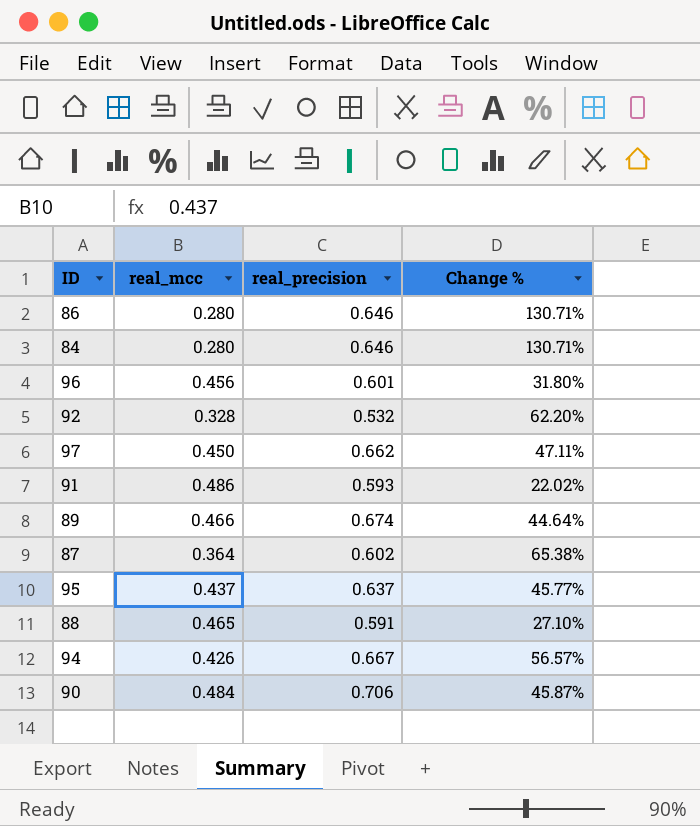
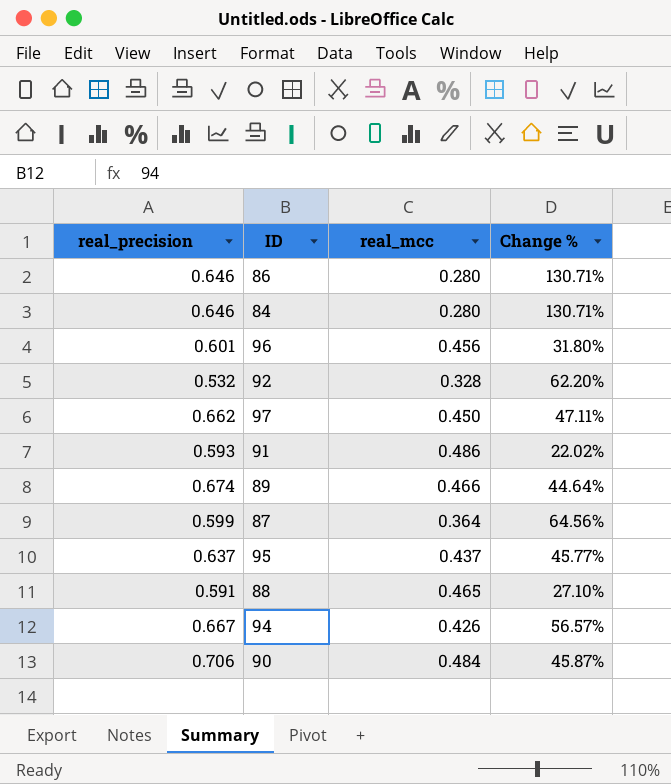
column real_precision | position: 3 -> 1
87 | real_precision: 0.602 -> 0.599
87 | Change %: 65.38% -> 64.56%

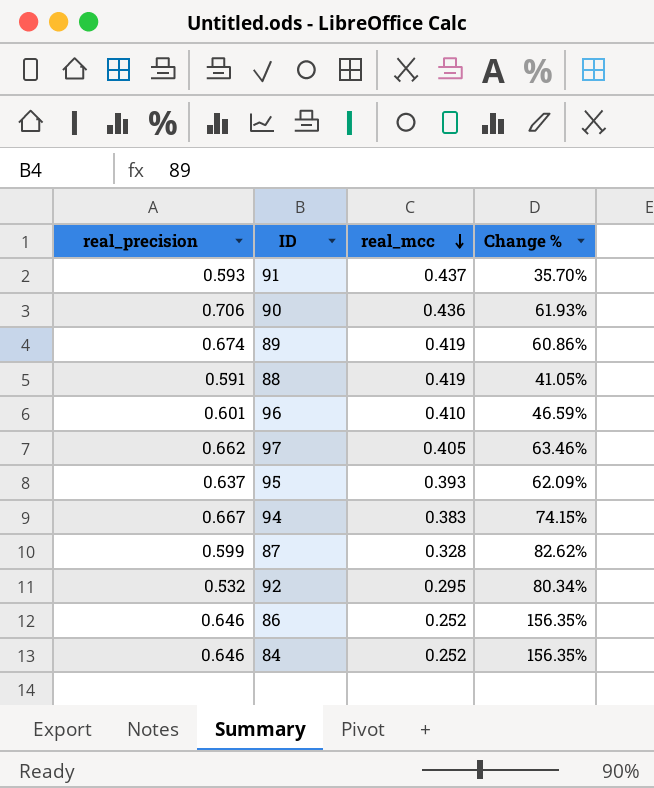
row order: none -> real_mcc descending
91 | real_mcc: 0.486 -> 0.437
91 | Change %: 22.02% -> 35.70%
90 | real_mcc: 0.484 -> 0.436
90 | Change %: 45.87% -> 61.93%
89 | real_mcc: 0.466 -> 0.419
89 | Change %: 44.64% -> 60.86%
88 | real_mcc: 0.465 -> 0.419
88 | Change %: 27.10% -> 41.05%
96 | real_mcc: 0.456 -> 0.410
96 | Change %: 31.80% -> 46.59%
97 | real_mcc: 0.450 -> 0.405
97 | Change %: 47.11% -> 63.46%
95 | real_mcc: 0.437 -> 0.393
95 | Change %: 45.77% -> 62.09%
94 | real_mcc: 0.426 -> 0.383
94 | Change %: 56.57% -> 74.15%
87 | real_mcc: 0.364 -> 0.328
87 | Change %: 64.56% -> 82.62%
92 | real_mcc: 0.328 -> 0.295
92 | Change %: 62.20% -> 80.34%
86 | real_mcc: 0.280 -> 0.252
86 | Change %: 130.71% -> 156.35%
84 | real_mcc: 0.280 -> 0.252
84 | Change %: 130.71% -> 156.35%

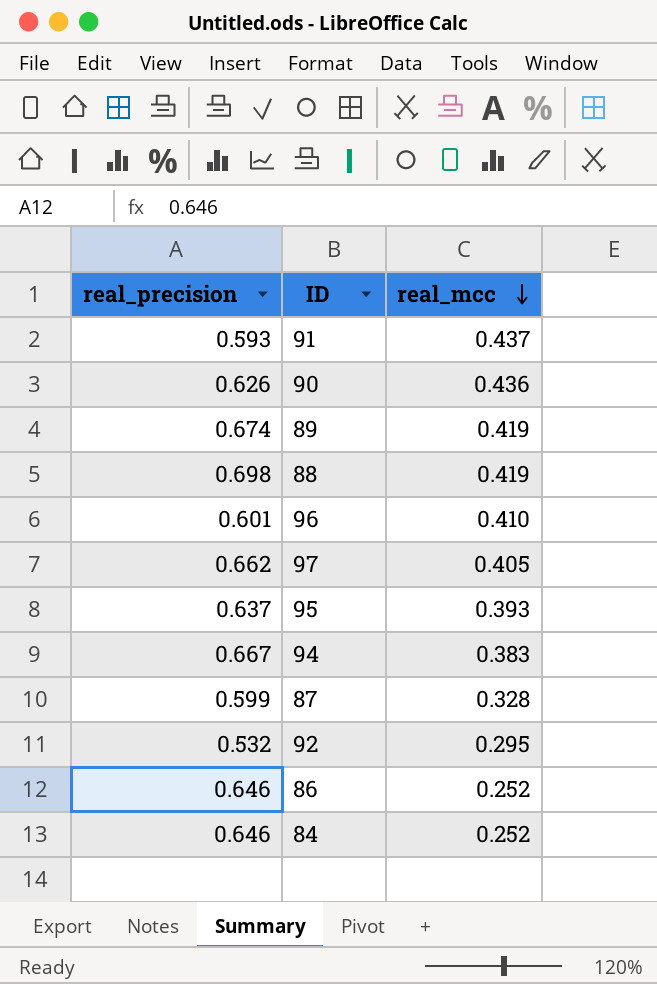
column Change % | formula: ([real_precision] - [real_mcc]) / [real_mcc] -> none
90 | real_precision: 0.706 -> 0.626
88 | real_precision: 0.591 -> 0.698

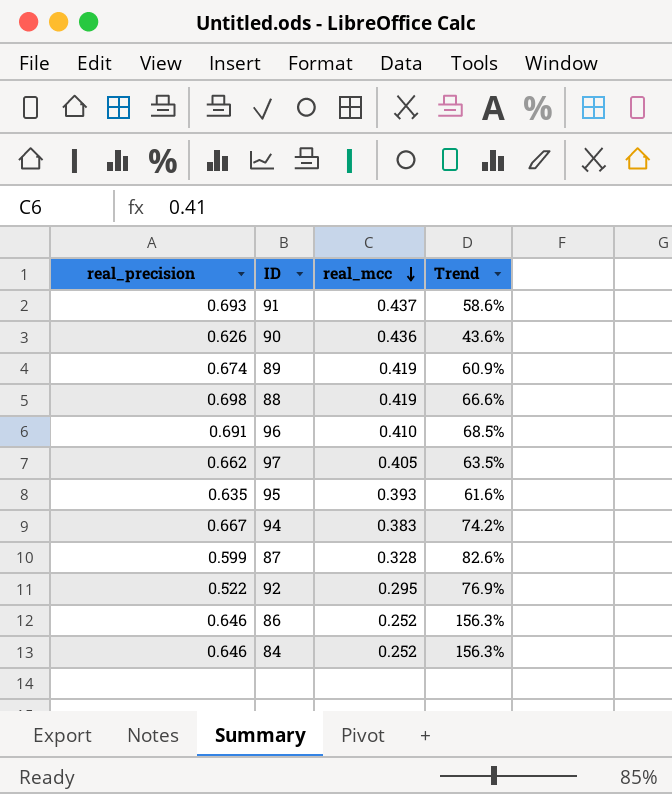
column Trend | formula: none -> ([real_precision] - [real_mcc]) / [real_mcc]
91 | real_precision: 0.593 -> 0.693
96 | real_precision: 0.601 -> 0.691
95 | real_precision: 0.637 -> 0.635
92 | real_precision: 0.532 -> 0.522

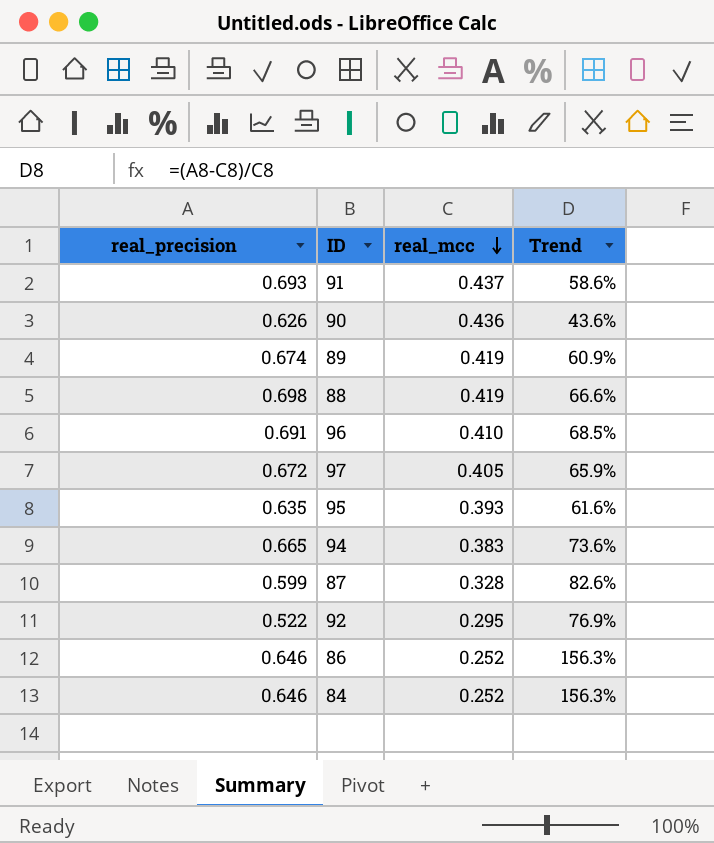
97 | real_precision: 0.662 -> 0.672
97 | Trend: 63.5% -> 65.9%
94 | real_precision: 0.667 -> 0.665
94 | Trend: 74.2% -> 73.6%

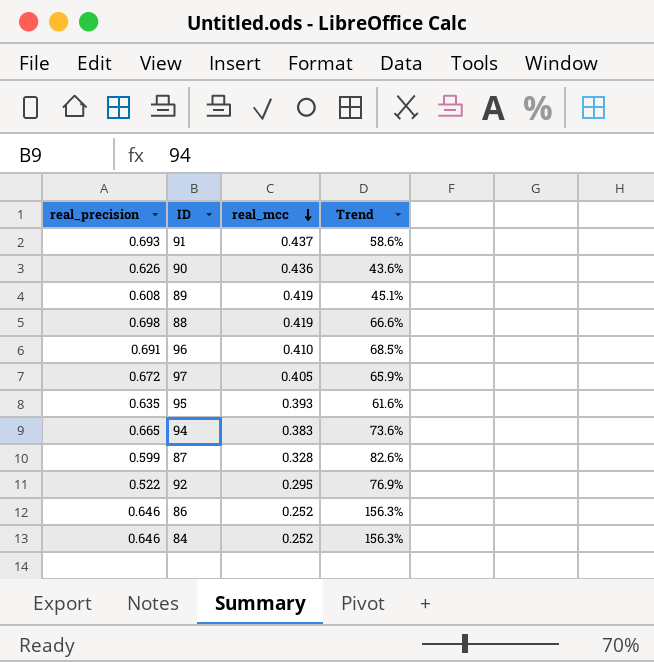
89 | real_precision: 0.674 -> 0.608
89 | Trend: 60.9% -> 45.1%

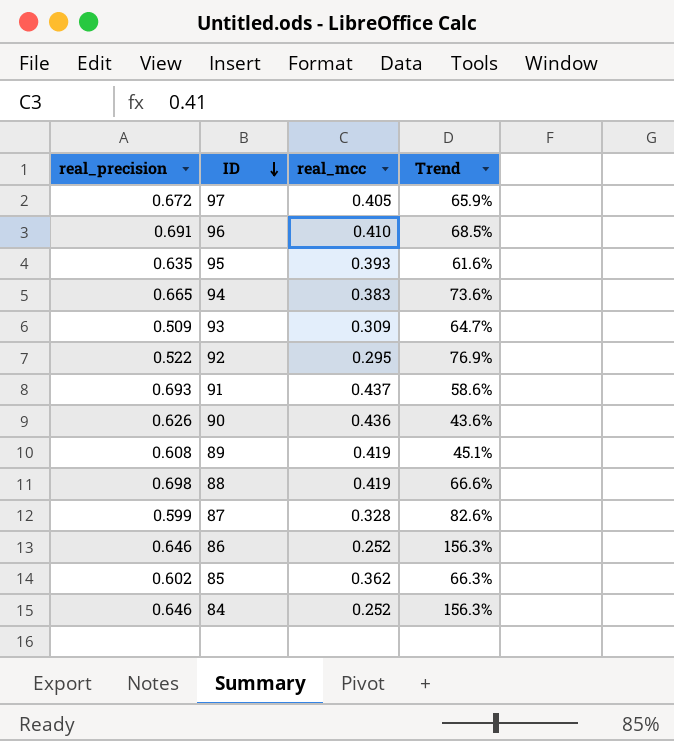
row order: real_mcc descending -> ID descending
row 93: none -> 0.509 | 0.309 | 64.7%
row 85: none -> 0.602 | 0.362 | 66.3%

